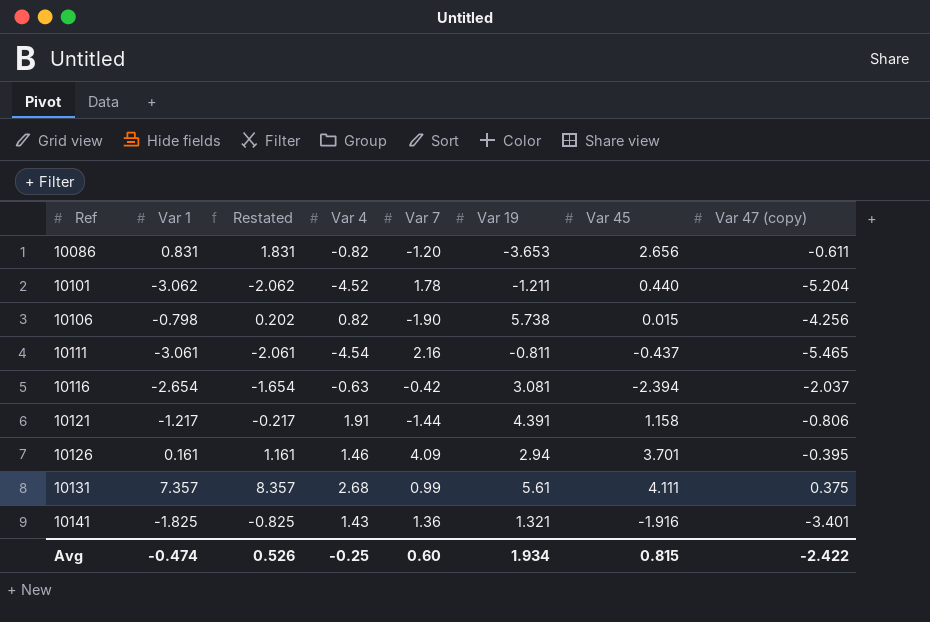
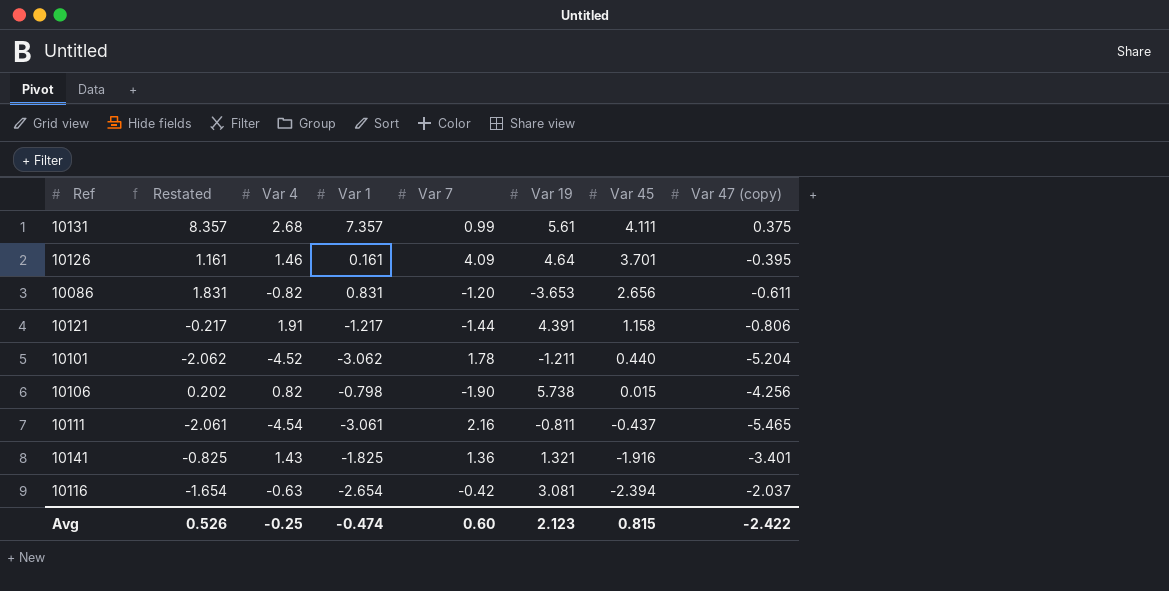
row order: Ref ascending -> Var 45 descending
column Var 1 | position: 2 -> 4
10126 | Var 19: 2.94 -> 4.64
Avg | Var 19: 1.934 -> 2.123

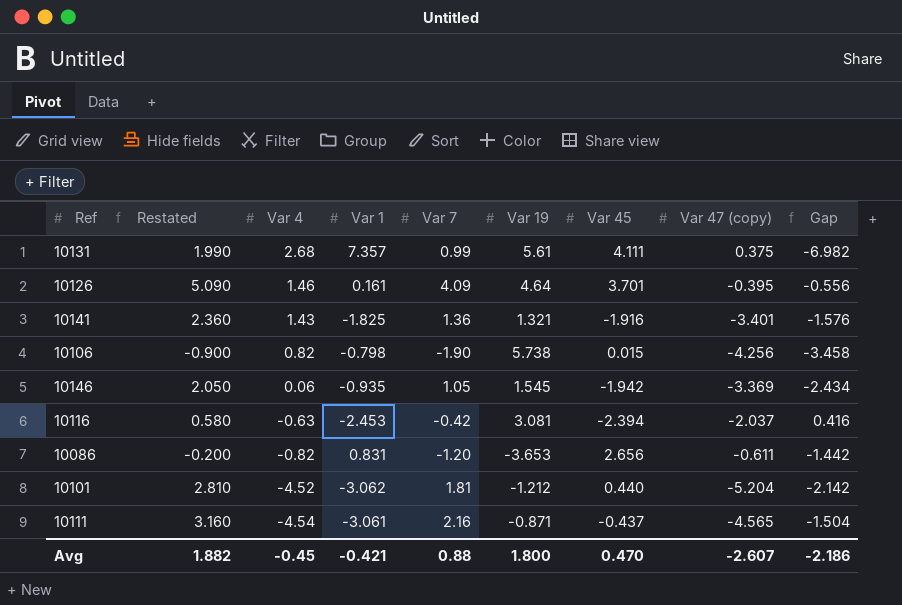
row order: Var 45 descending -> Var 4 descending
column Restated | formula: [Var 1] + 1 -> [Var 7] + 1
column Gap | formula: none -> [Var 47 (copy)] - [Var 1]
row 10121: -0.217 | 1.91 | -1.217 | -1.44 | 4.391 | 1.158 | -0.806 -> none
row 10146: none -> 2.050 | 0.06 | -0.935 | 1.05 | 1.545 | -1.942 | -3.369 | -2.434
10116 | Var 1: -2.654 -> -2.453
10101 | Var 7: 1.78 -> 1.81
10101 | Var 19: -1.211 -> -1.212
10111 | Var 19: -0.811 -> -0.871
10111 | Var 47 (copy): -5.465 -> -4.565
Avg | Restated: 0.526 -> 1.882
Avg | Var 4: -0.25 -> -0.45
Avg | Var 1: -0.474 -> -0.421
Avg | Var 7: 0.60 -> 0.88
Avg | Var 19: 2.123 -> 1.800
Avg | Var 45: 0.815 -> 0.470
Avg | Var 47 (copy): -2.422 -> -2.607

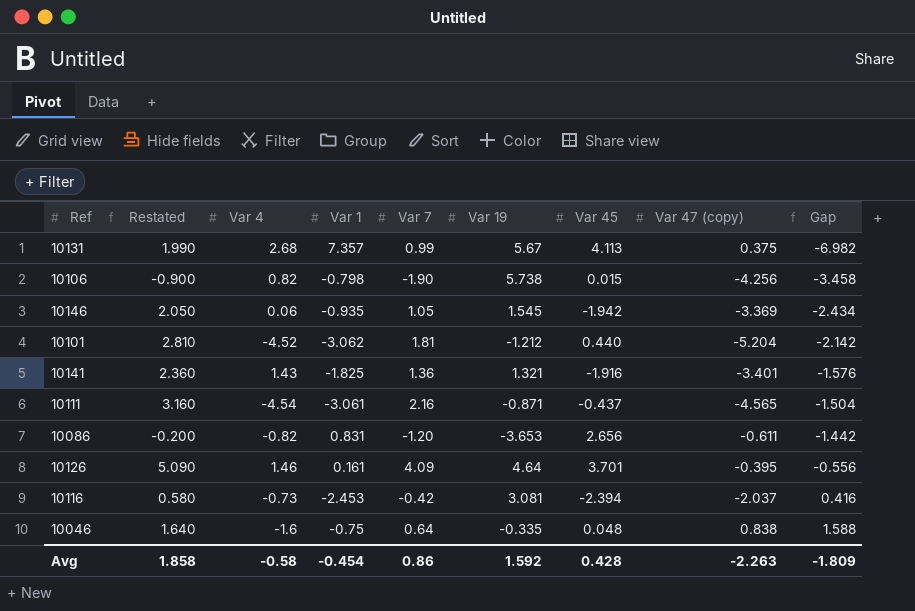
row order: Var 4 descending -> Gap ascending
10131 | Var 19: 5.61 -> 5.67
10131 | Var 45: 4.111 -> 4.113
10116 | Var 4: -0.63 -> -0.73
row 10046: none -> 1.640 | -1.6 | -0.75 | 0.64 | -0.335 | 0.048 | 0.838 | 1.588
Avg | Restated: 1.882 -> 1.858
Avg | Var 4: -0.45 -> -0.58
Avg | Var 1: -0.421 -> -0.454
Avg | Var 7: 0.88 -> 0.86
Avg | Var 19: 1.800 -> 1.592
Avg | Var 45: 0.470 -> 0.428
Avg | Var 47 (copy): -2.607 -> -2.263
Avg | Gap: -2.186 -> -1.809

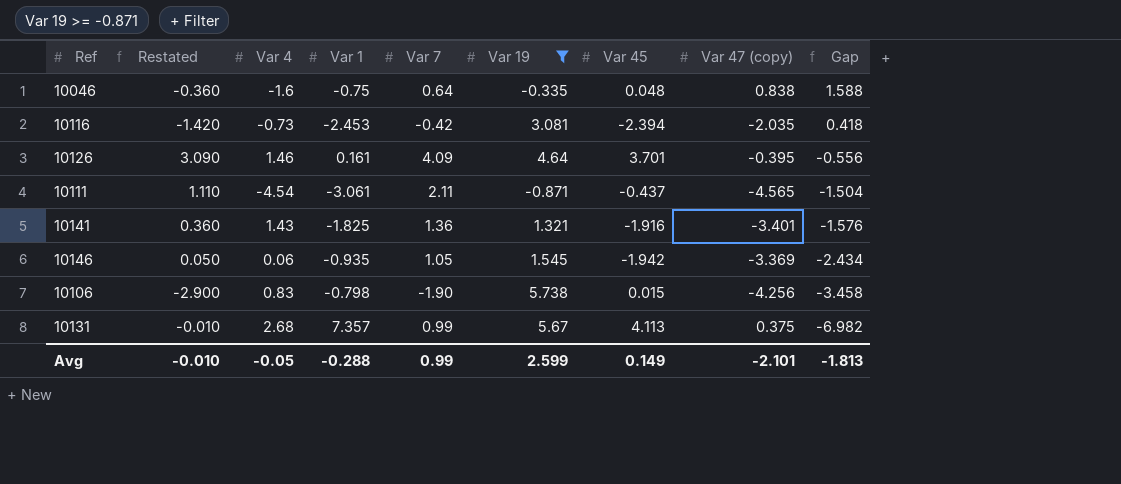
filter: none -> Var 19 >= -0.871
row order: Gap ascending -> Gap descending
column Restated | formula: [Var 7] + 1 -> [Var 7] - 1
10116 | Var 47 (copy): -2.037 -> -2.035
10116 | Gap: 0.416 -> 0.418
10111 | Var 7: 2.16 -> 2.11
10106 | Var 4: 0.82 -> 0.83
Avg | Restated: 1.858 -> -0.010
Avg | Var 4: -0.58 -> -0.05
Avg | Var 1: -0.454 -> -0.288
Avg | Var 7: 0.86 -> 0.99
Avg | Var 19: 1.592 -> 2.599
Avg | Var 45: 0.428 -> 0.149
Avg | Var 47 (copy): -2.263 -> -2.101
Avg | Gap: -1.809 -> -1.813

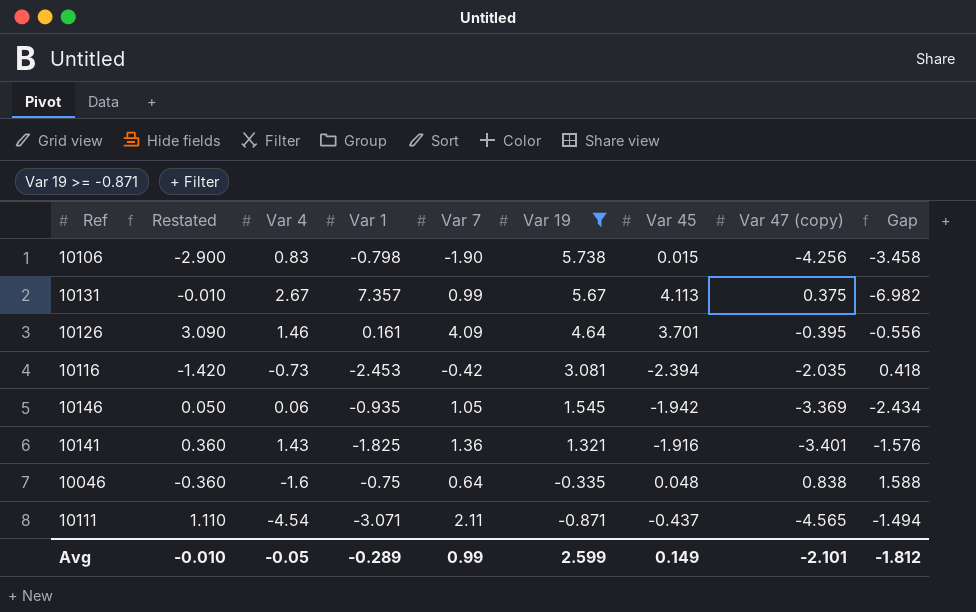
row order: Gap descending -> Var 19 descending
10131 | Var 4: 2.68 -> 2.67
10111 | Var 1: -3.061 -> -3.071
10111 | Gap: -1.504 -> -1.494
Avg | Var 1: -0.288 -> -0.289
Avg | Gap: -1.813 -> -1.812

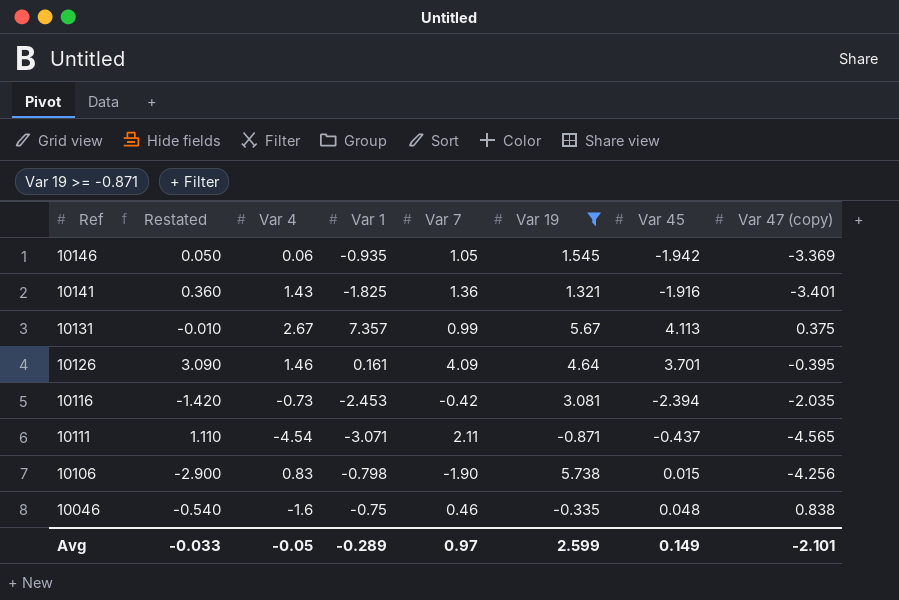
row order: Var 19 descending -> Ref descending
column Gap | formula: [Var 47 (copy)] - [Var 1] -> none
10046 | Restated: -0.360 -> -0.540
10046 | Var 7: 0.64 -> 0.46
Avg | Restated: -0.010 -> -0.033
Avg | Var 7: 0.99 -> 0.97

